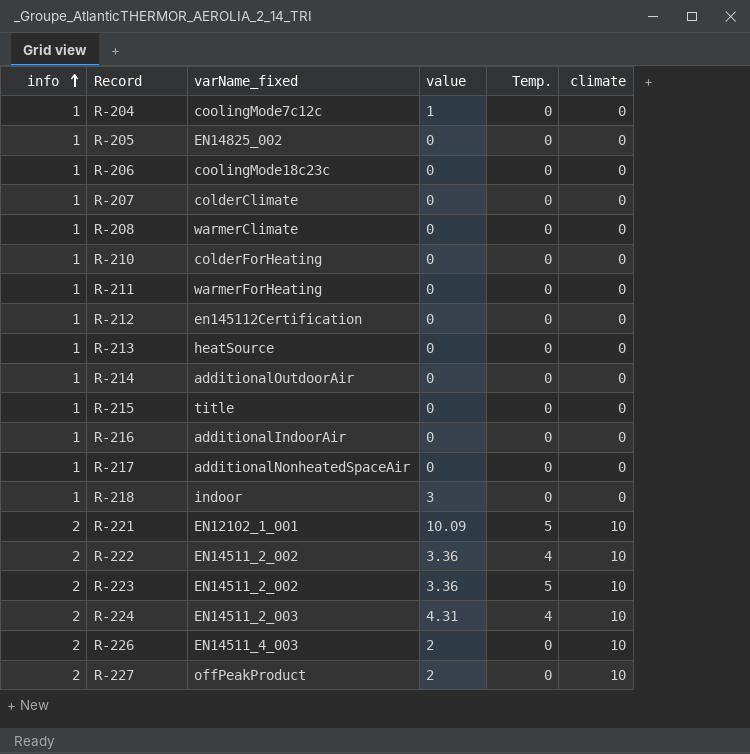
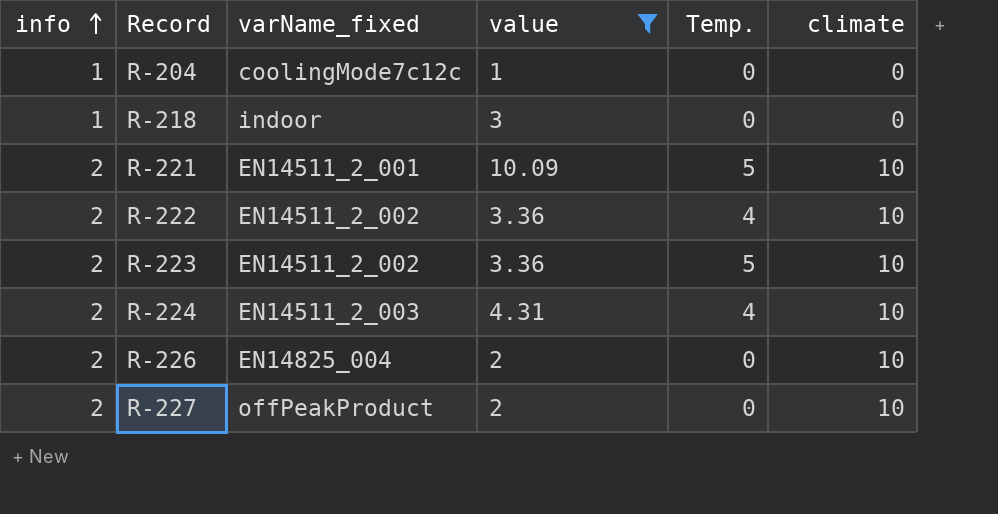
filter: none -> value != 0
R-221 | varName_fixed: EN12102_1_001 -> EN14511_2_001
R-226 | varName_fixed: EN14511_4_003 -> EN14825_004

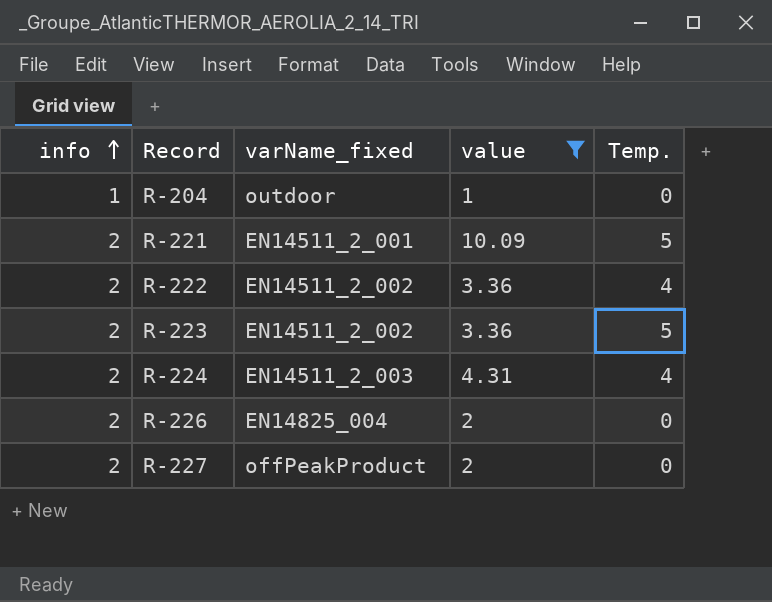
column climate | position: 6 -> none
row R-218: 1 | indoor | 3 | 0 | 0 -> none
R-204 | varName_fixed: coolingMode7c12c -> outdoor

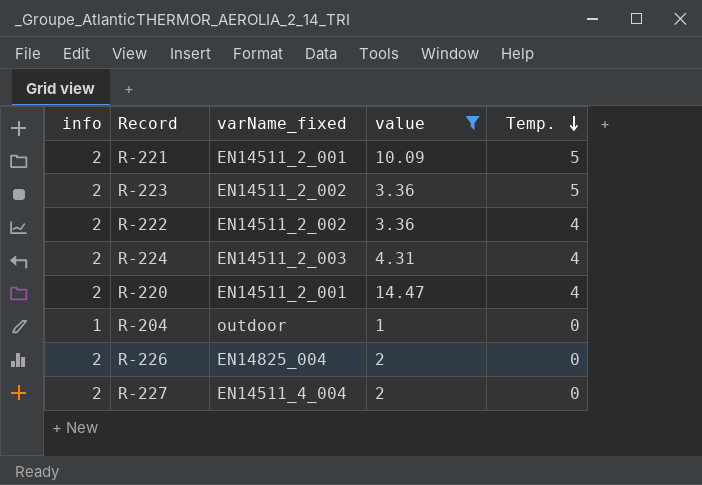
row order: info ascending -> Temp. descending
row R-220: none -> 2 | EN14511_2_001 | 14.47 | 4
R-227 | varName_fixed: offPeakProduct -> EN14511_4_004

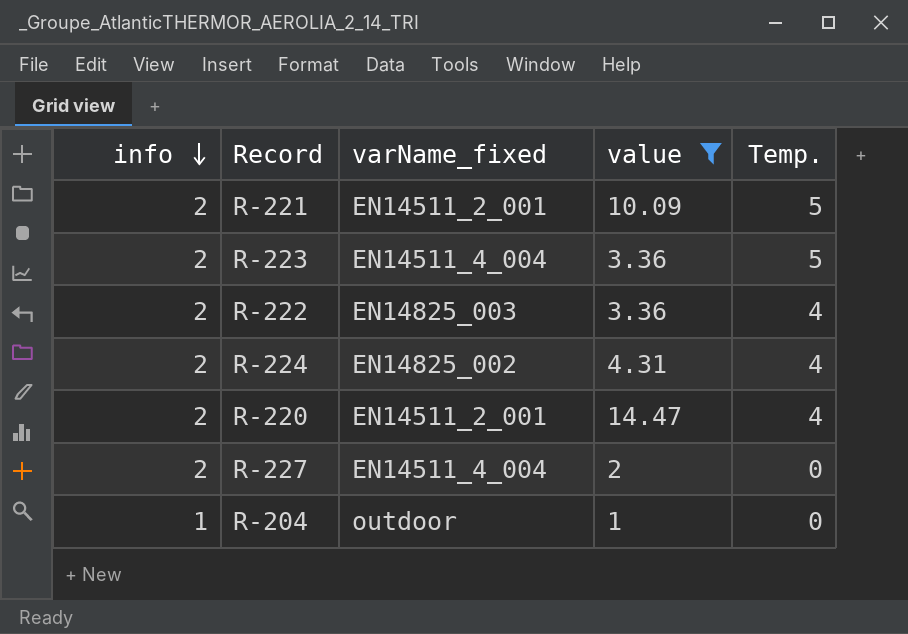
row order: Temp. descending -> info descending
row R-226: 2 | EN14825_004 | 2 | 0 -> none
R-223 | varName_fixed: EN14511_2_002 -> EN14511_4_004
R-222 | varName_fixed: EN14511_2_002 -> EN14825_003
R-224 | varName_fixed: EN14511_2_003 -> EN14825_002

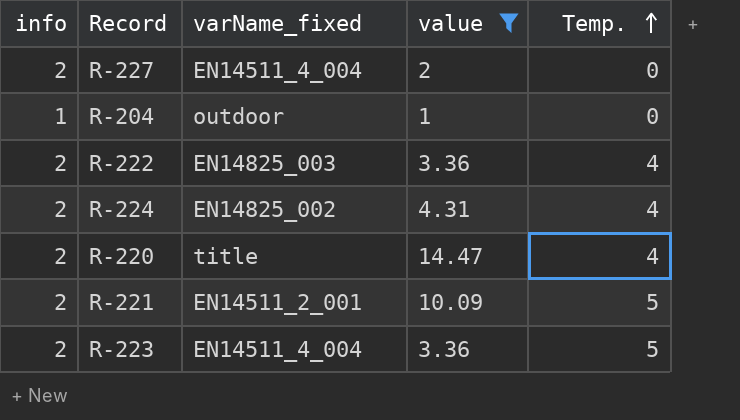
row order: info descending -> Temp. ascending
R-220 | varName_fixed: EN14511_2_001 -> title

